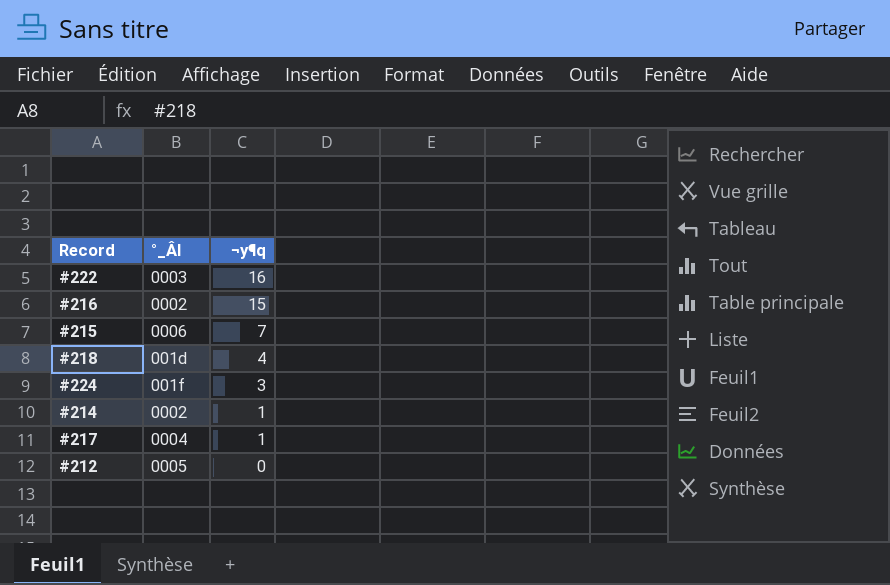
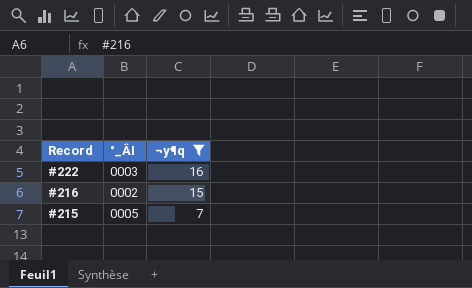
filter: none -> ¬y¶q >= 7
#215 | °_ÂI: 0006 -> 0005

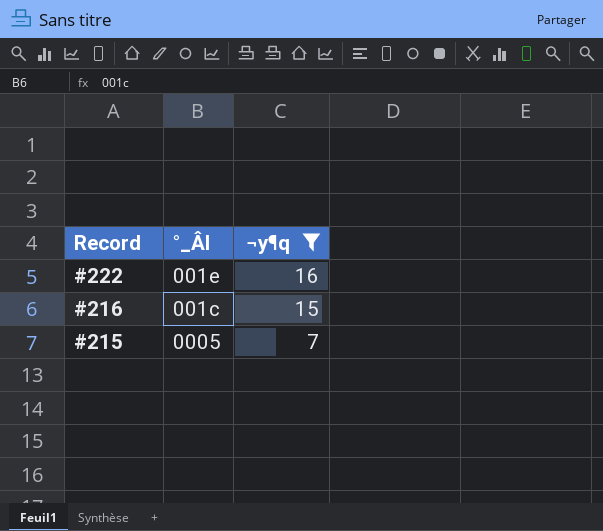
#222 | °_ÂI: 0003 -> 001e
#216 | °_ÂI: 0002 -> 001c

